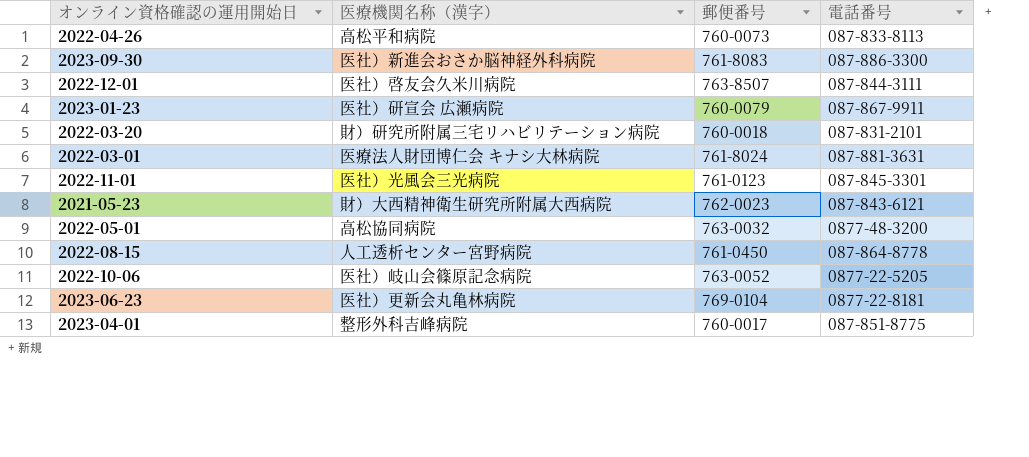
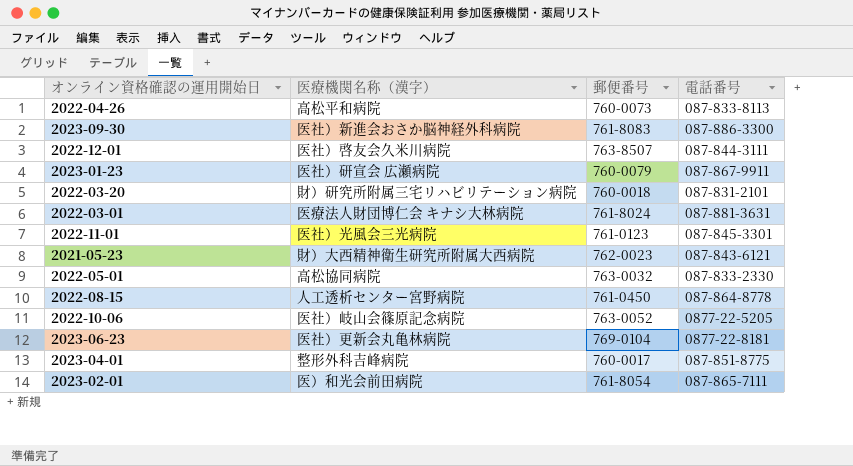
2022-05-01 | 電話番号: 0877-48-3200 -> 087-833-2330
row 2023-02-01: none -> 医）和光会前田病院 | 761-8054 | 087-865-7111

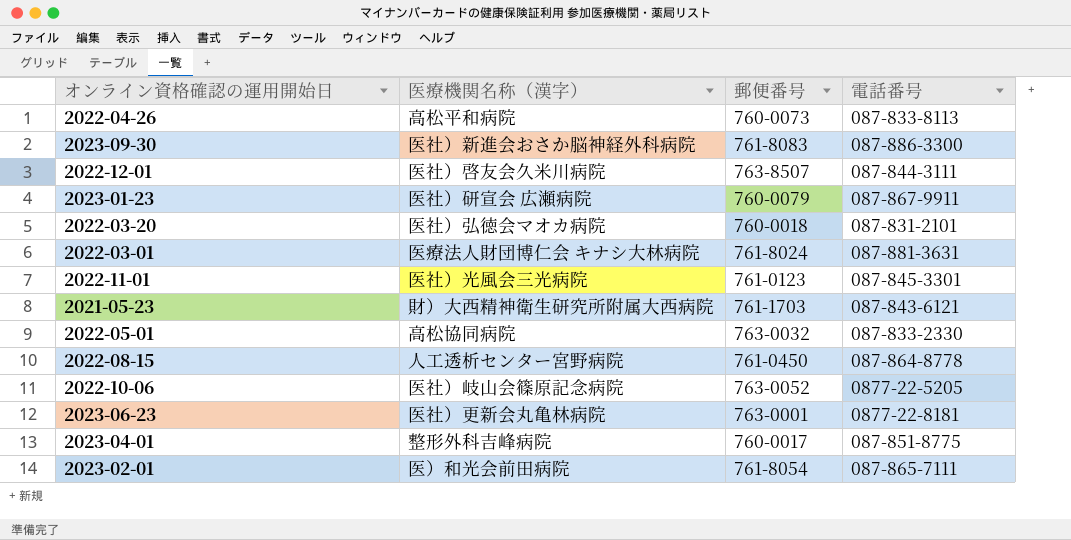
2022-03-20 | 医療機関名称（漢字）: 財）研究所附属三宅リハビリテーション病院 -> 医社）弘徳会マオカ病院
2021-05-23 | 郵便番号: 762-0023 -> 761-1703
2023-06-23 | 郵便番号: 769-0104 -> 763-0001

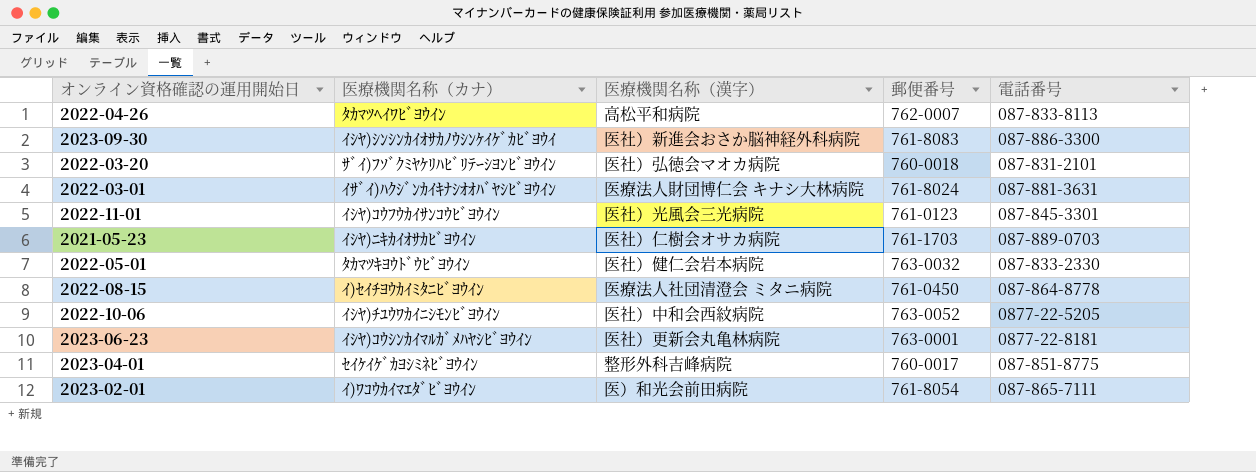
column 医療機関名称（カナ） | position: none -> 2
row 2022-12-01: 医社）啓友会久米川病院 | 763-8507 | 087-844-3111 -> none
row 2023-01-23: 医社）研宣会 広瀬病院 | 760-0079 | 087-867-9911 -> none
2022-04-26 | 郵便番号: 760-0073 -> 762-0007
2021-05-23 | 医療機関名称（漢字）: 財）大西精神衛生研究所附属大西病院 -> 医社）仁樹会オサカ病院
2021-05-23 | 電話番号: 087-843-6121 -> 087-889-0703
2022-05-01 | 医療機関名称（漢字）: 高松協同病院 -> 医社）健仁会岩本病院
2022-08-15 | 医療機関名称（漢字）: 人工透析センター宮野病院 -> 医療法人社団清澄会 ミタニ病院
2022-10-06 | 医療機関名称（漢字）: 医社）岐山会篠原記念病院 -> 医社）中和会西紋病院

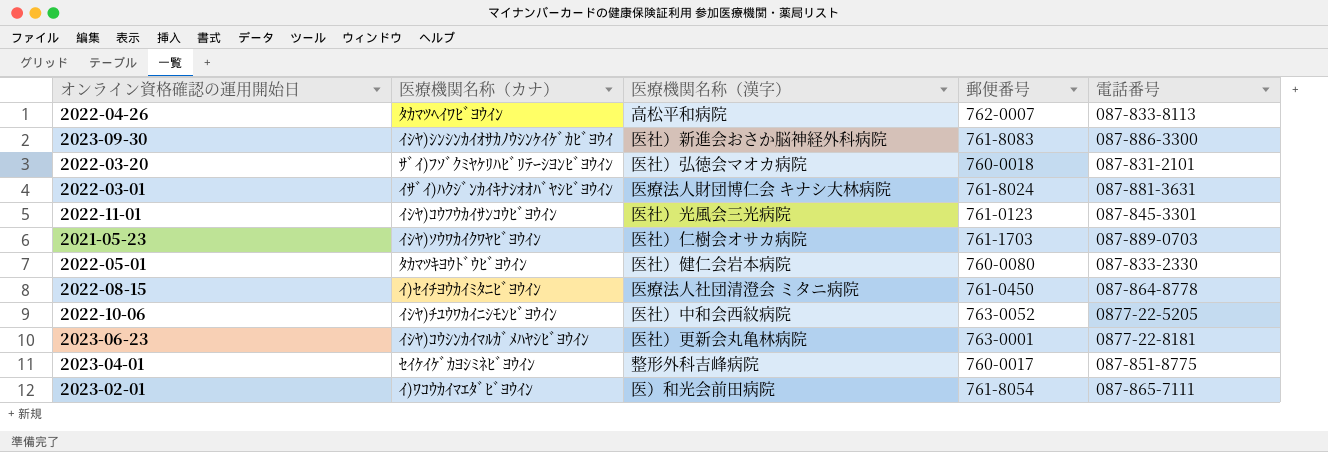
2021-05-23 | 医療機関名称（カナ）: ｲｼﾔ)ﾆｷｶｲｵｻｶﾋﾞﾖｳｲﾝ -> ｲｼﾔ)ｿｳﾜｶｲｸﾜﾔﾋﾞﾖｳｲﾝ
2022-05-01 | 郵便番号: 763-0032 -> 760-0080

